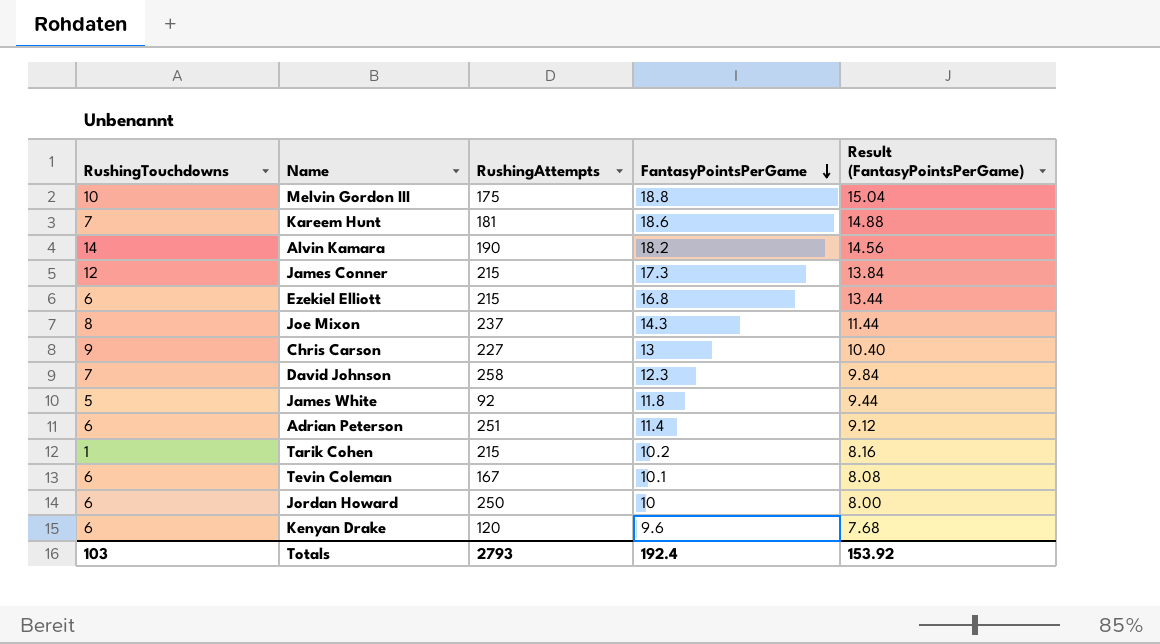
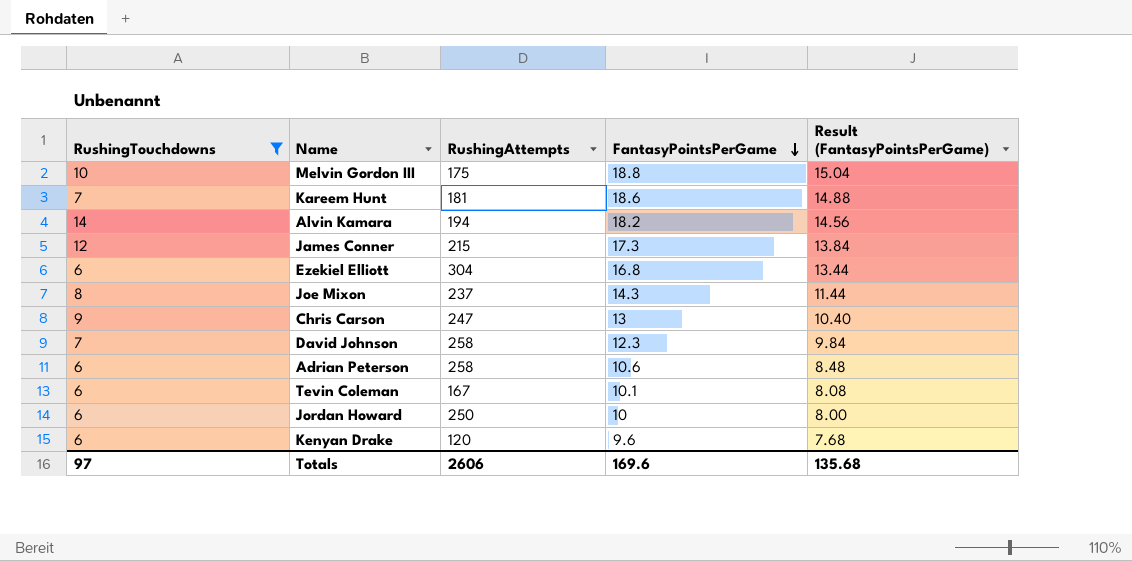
filter: none -> RushingTouchdowns >= 6
Alvin Kamara | RushingAttempts: 190 -> 194
Ezekiel Elliott | RushingAttempts: 215 -> 304
Chris Carson | RushingAttempts: 227 -> 247
Adrian Peterson | RushingAttempts: 251 -> 258
Adrian Peterson | FantasyPointsPerGame: 11.4 -> 10.6
Adrian Peterson | Result (FantasyPointsPerGame): 9.12 -> 8.48
Totals | RushingTouchdowns: 103 -> 97
Totals | RushingAttempts: 2793 -> 2606
Totals | FantasyPointsPerGame: 192.4 -> 169.6
Totals | Result (FantasyPointsPerGame): 153.92 -> 135.68

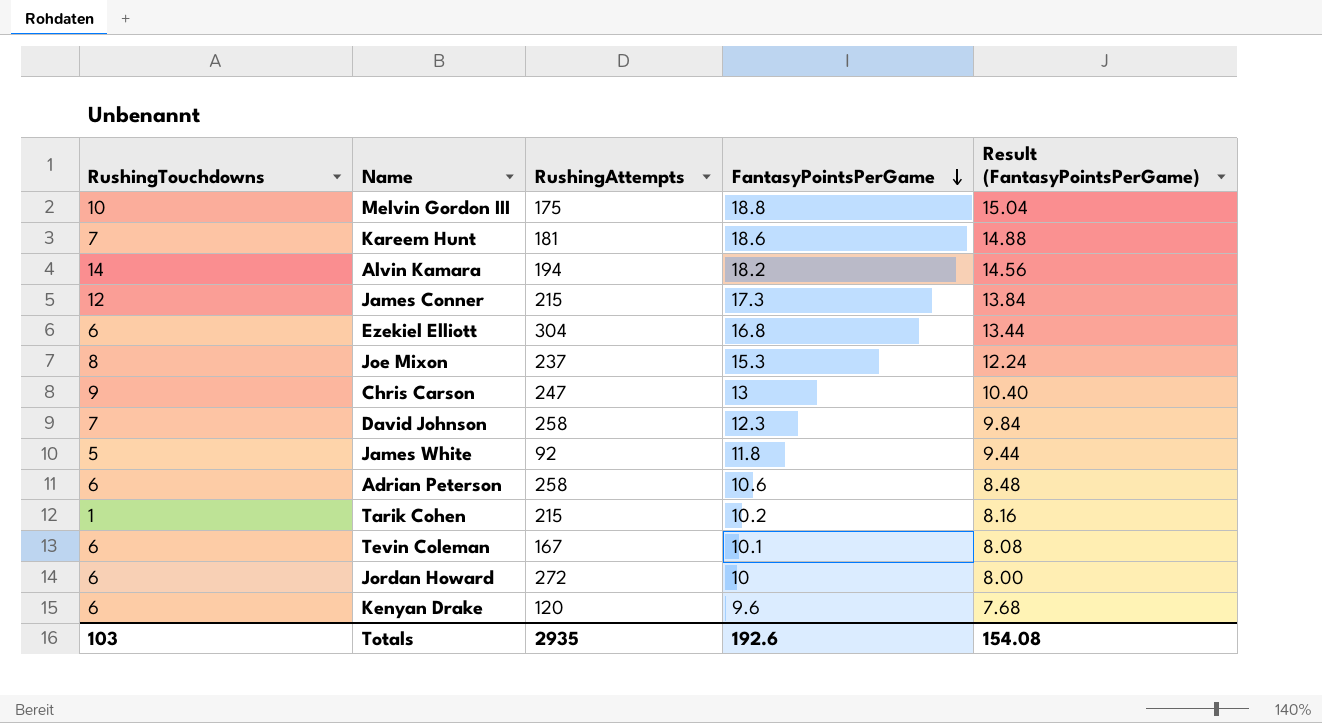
filter: RushingTouchdowns >= 6 -> none
Joe Mixon | FantasyPointsPerGame: 14.3 -> 15.3
Joe Mixon | Result (FantasyPointsPerGame): 11.44 -> 12.24
Jordan Howard | RushingAttempts: 250 -> 272
Totals | RushingTouchdowns: 97 -> 103
Totals | RushingAttempts: 2606 -> 2935
Totals | FantasyPointsPerGame: 169.6 -> 192.6
Totals | Result (FantasyPointsPerGame): 135.68 -> 154.08

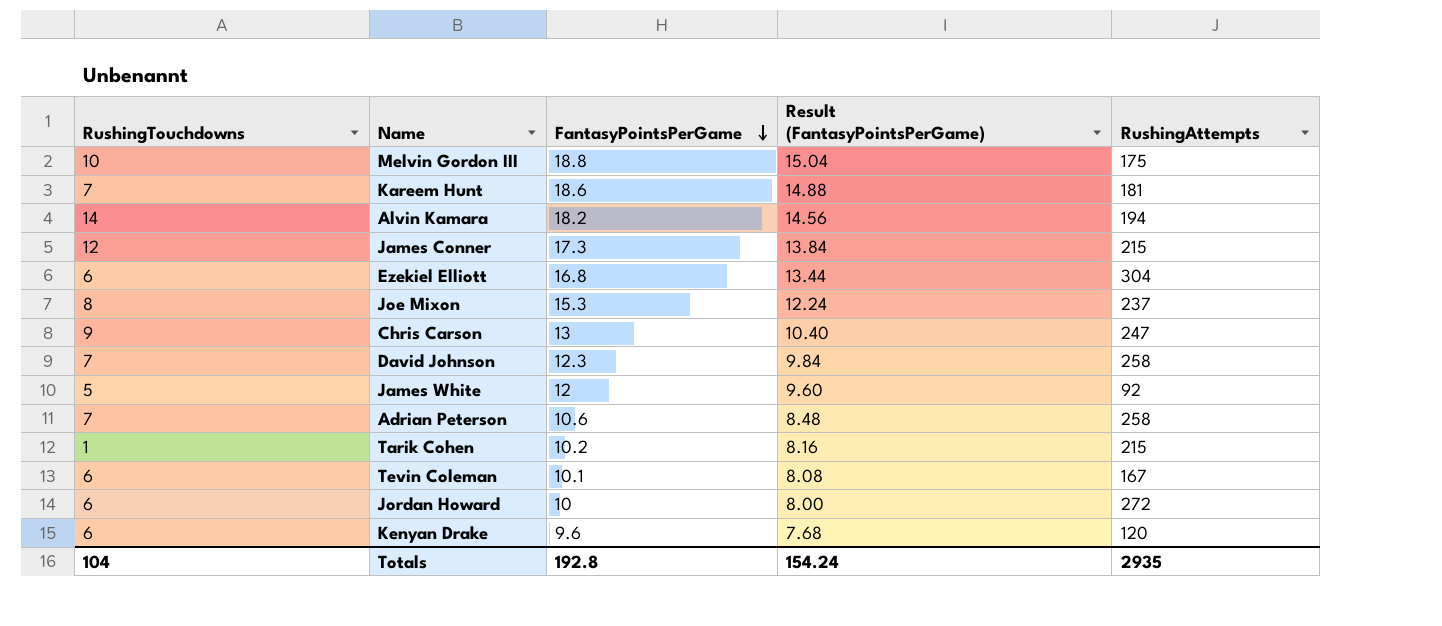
column RushingAttempts | position: 3 -> 5
James White | FantasyPointsPerGame: 11.8 -> 12
James White | Result (FantasyPointsPerGame): 9.44 -> 9.60
Adrian Peterson | RushingTouchdowns: 6 -> 7
Totals | RushingTouchdowns: 103 -> 104
Totals | FantasyPointsPerGame: 192.6 -> 192.8
Totals | Result (FantasyPointsPerGame): 154.08 -> 154.24

